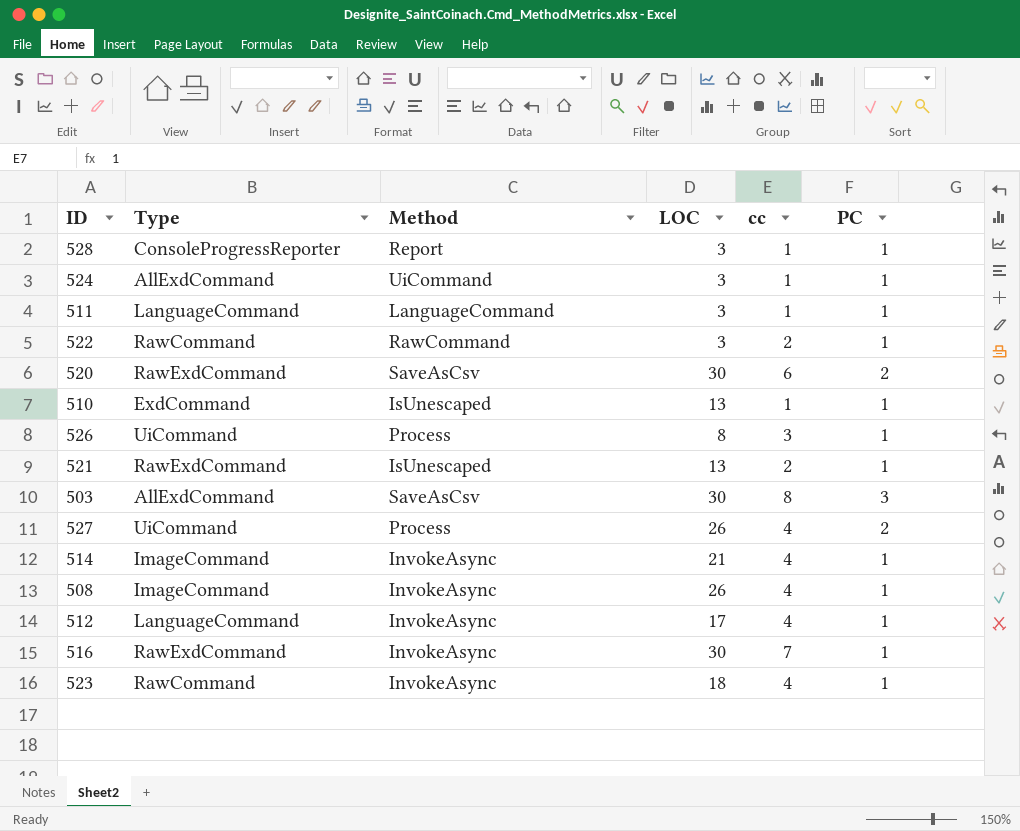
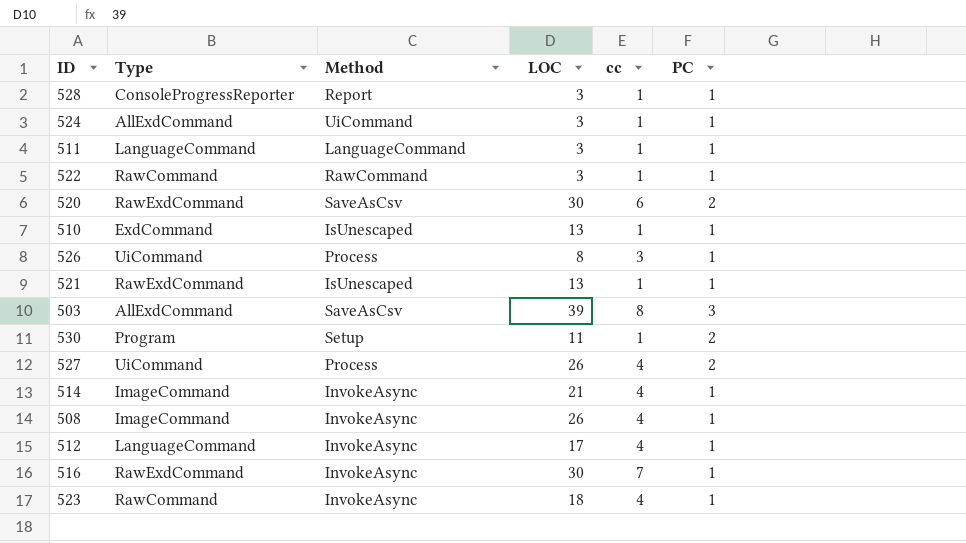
522 | cc: 2 -> 1
521 | cc: 2 -> 1
503 | LOC: 30 -> 39
row 530: none -> Program | Setup | 11 | 1 | 2

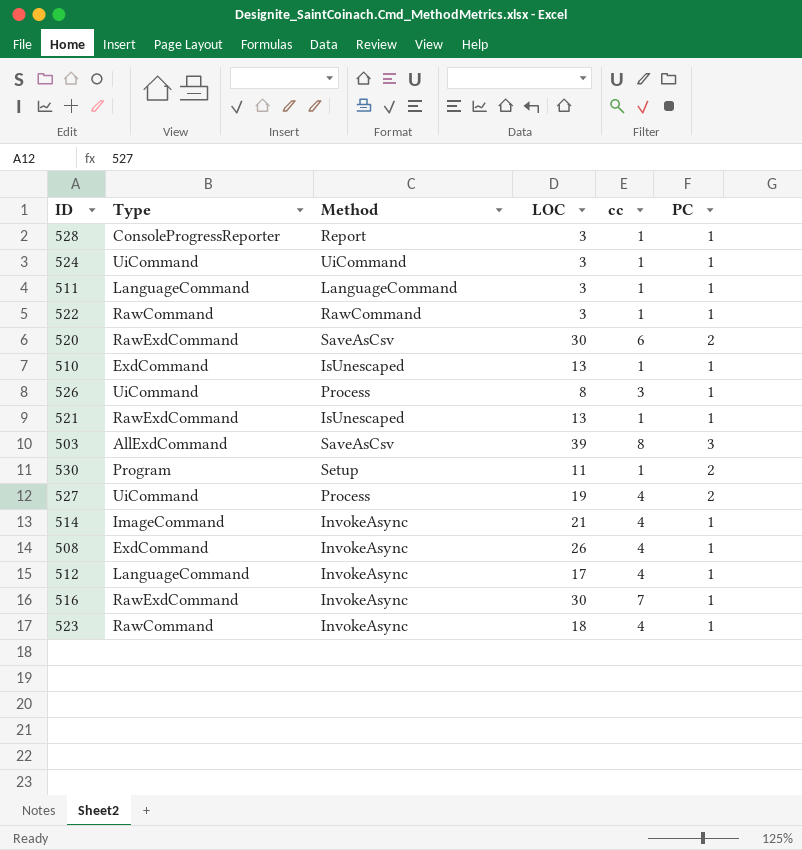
524 | Type: AllExdCommand -> UiCommand
527 | LOC: 26 -> 19
508 | Type: ImageCommand -> ExdCommand

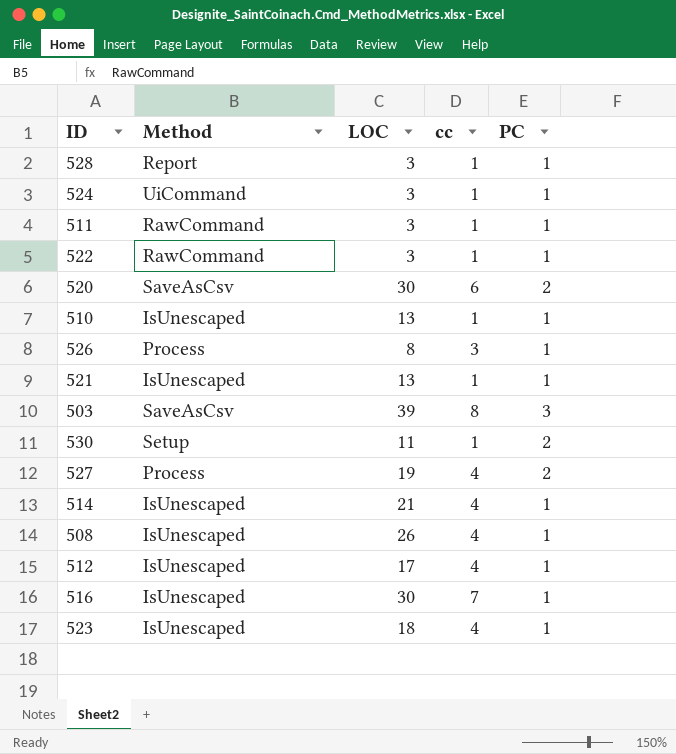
column Type | position: 2 -> none
511 | Method: LanguageCommand -> RawCommand
514 | Method: InvokeAsync -> IsUnescaped
508 | Method: InvokeAsync -> IsUnescaped
512 | Method: InvokeAsync -> IsUnescaped
516 | Method: InvokeAsync -> IsUnescaped
523 | Method: InvokeAsync -> IsUnescaped

